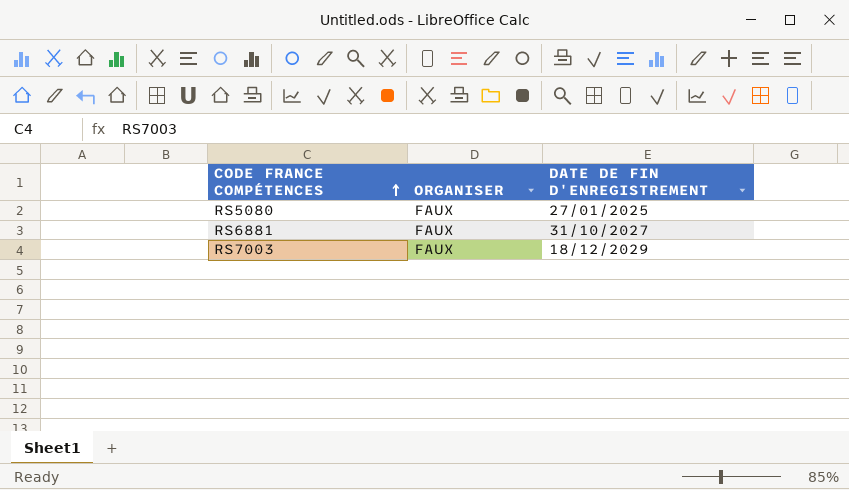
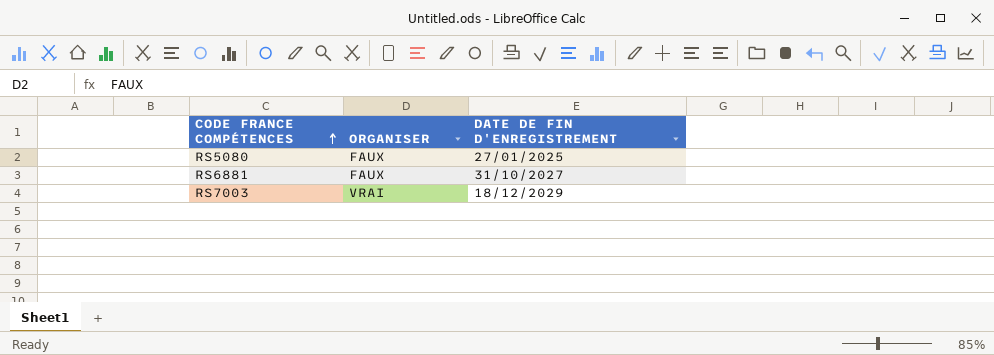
RS7003 | ORGANISER: FAUX -> VRAI

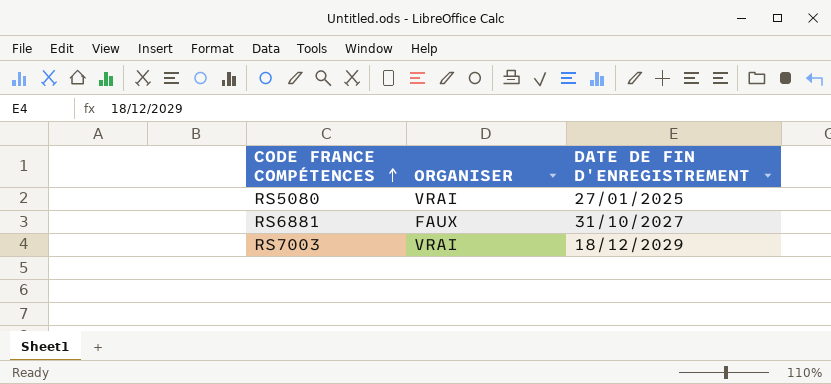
RS5080 | ORGANISER: FAUX -> VRAI

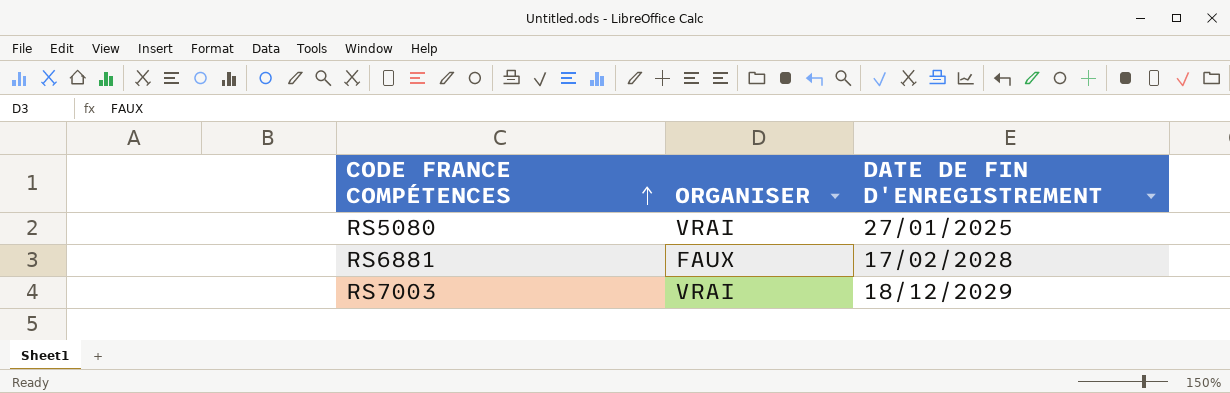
RS6881 | DATE DE FIN D'ENREGISTREMENT: 31/10/2027 -> 17/02/2028

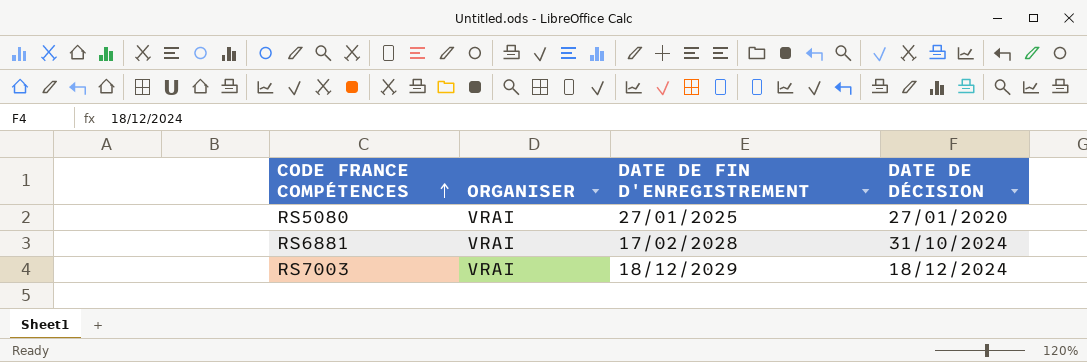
column DATE DE DÉCISION | position: none -> 4
RS6881 | ORGANISER: FAUX -> VRAI

